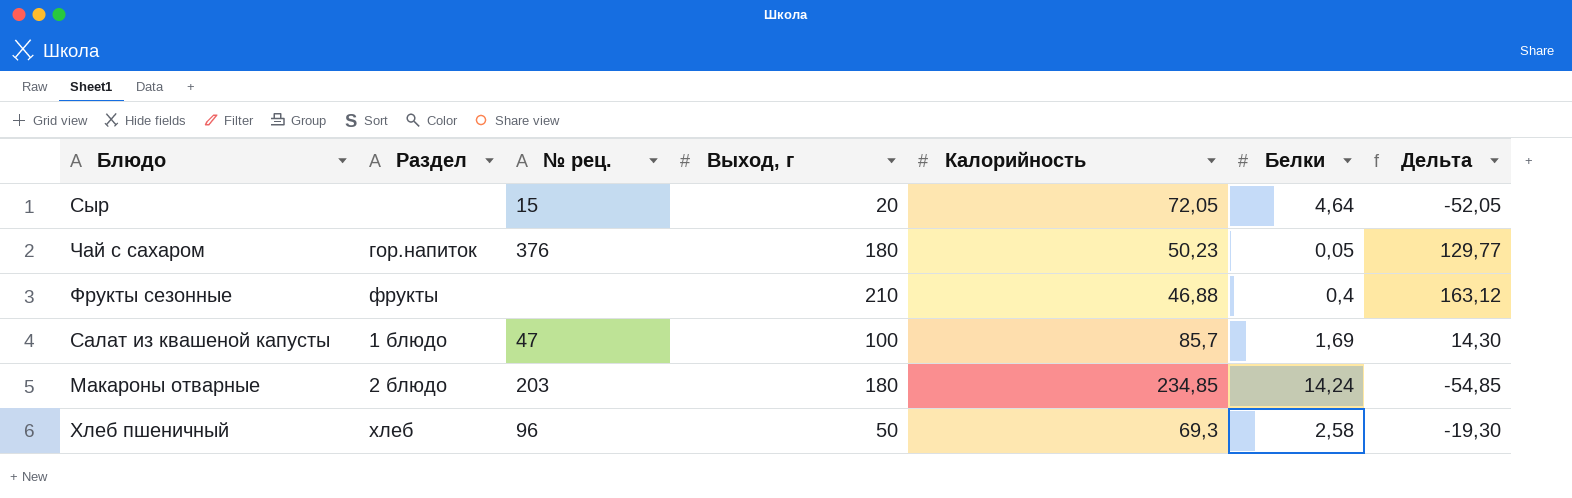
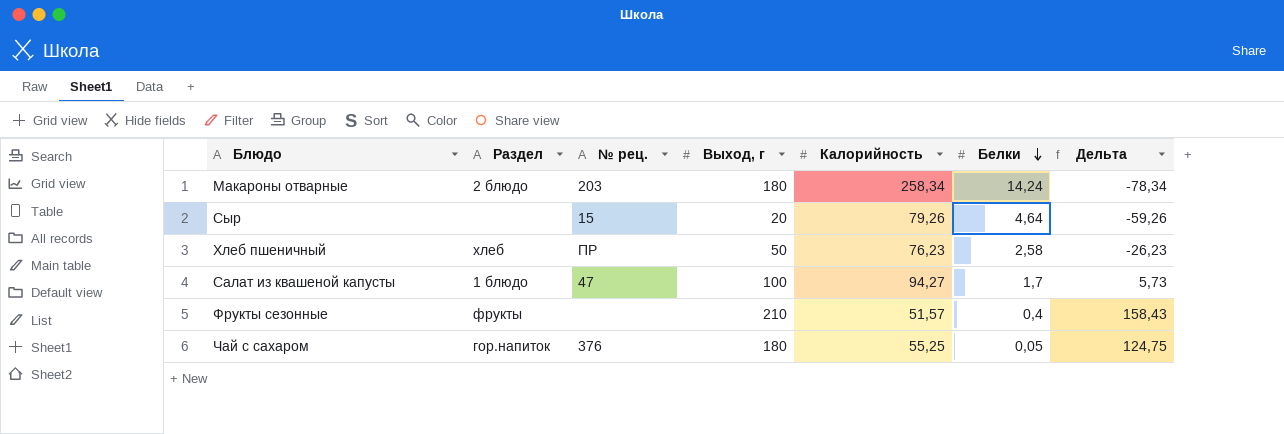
row order: none -> Белки descending
Макароны отварные | Калорийность: 234,85 -> 258,34
Макароны отварные | Дельта: -54,85 -> -78,34
Сыр | Калорийность: 72,05 -> 79,26
Сыр | Дельта: -52,05 -> -59,26
Хлеб пшеничный | № рец.: 96 -> ПР
Хлеб пшеничный | Калорийность: 69,3 -> 76,23
Хлеб пшеничный | Дельта: -19,30 -> -26,23
Салат из квашеной капусты | Калорийность: 85,7 -> 94,27
Салат из квашеной капусты | Белки: 1,69 -> 1,7
Салат из квашеной капусты | Дельта: 14,30 -> 5,73
Фрукты сезонные | Калорийность: 46,88 -> 51,57
Фрукты сезонные | Дельта: 163,12 -> 158,43
Чай с сахаром | Калорийность: 50,23 -> 55,25
Чай с сахаром | Дельта: 129,77 -> 124,75

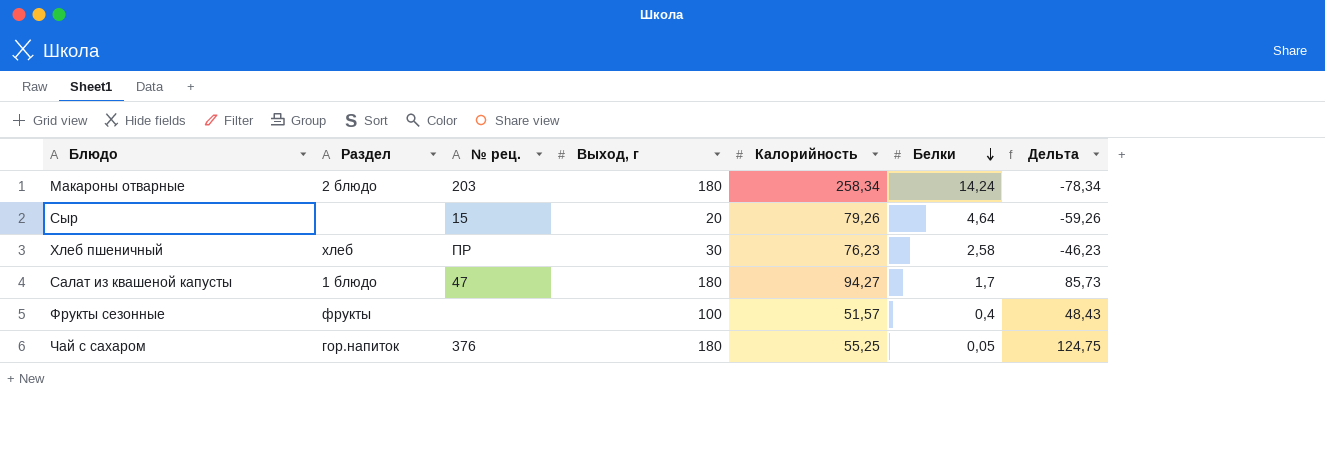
Хлеб пшеничный | Выход, г: 50 -> 30
Хлеб пшеничный | Дельта: -26,23 -> -46,23
Салат из квашеной капусты | Выход, г: 100 -> 180
Салат из квашеной капусты | Дельта: 5,73 -> 85,73
Фрукты сезонные | Выход, г: 210 -> 100
Фрукты сезонные | Дельта: 158,43 -> 48,43

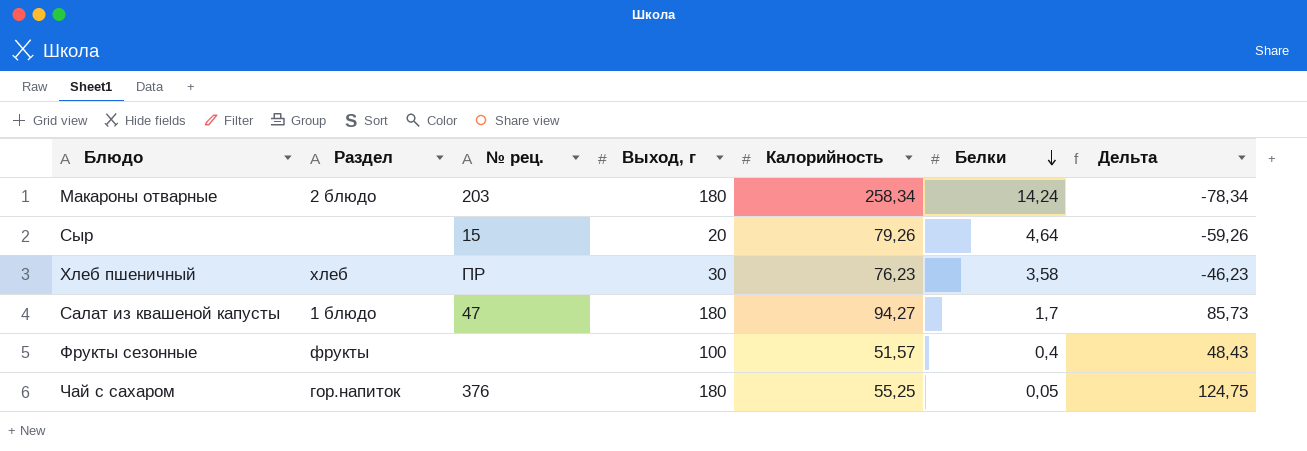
Хлеб пшеничный | Белки: 2,58 -> 3,58

